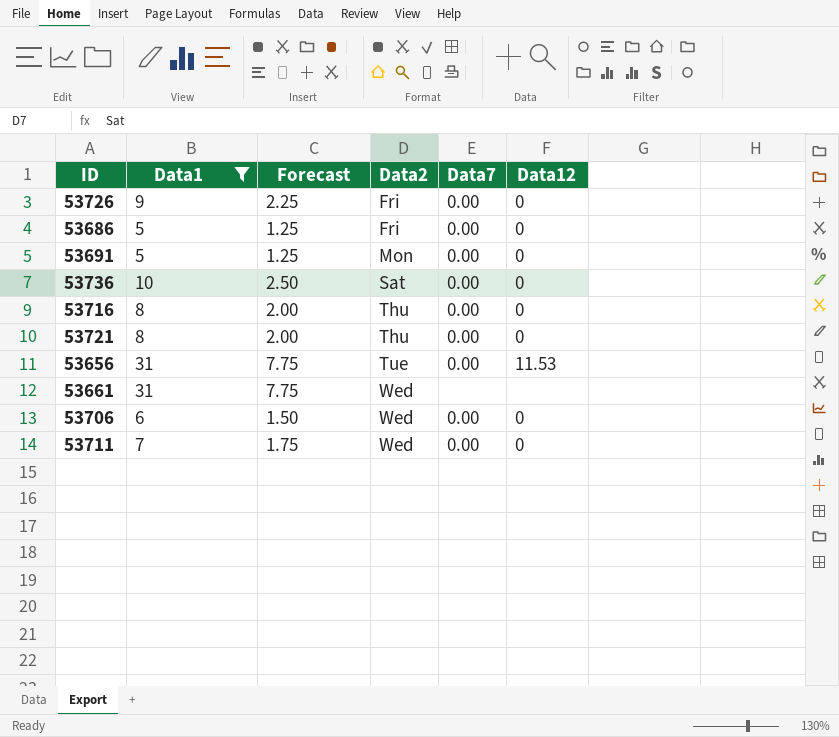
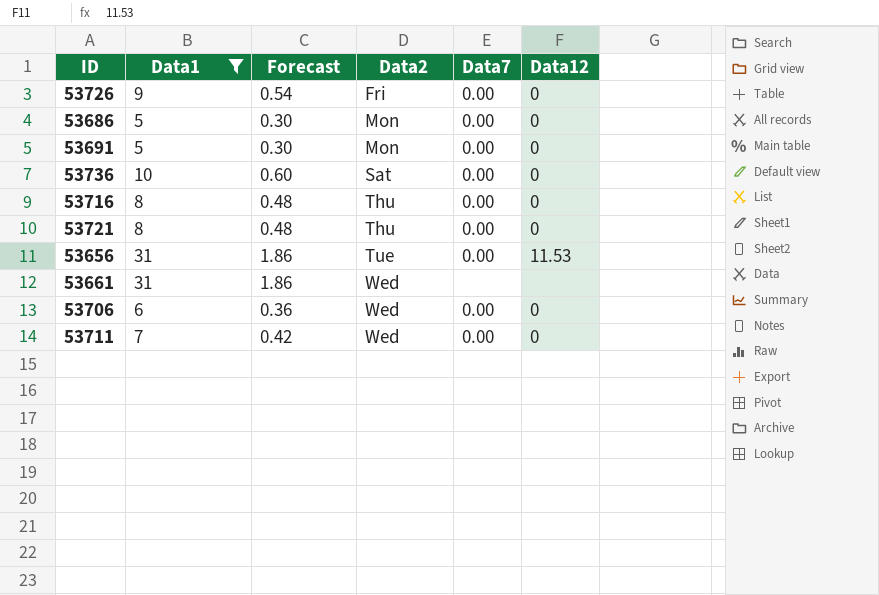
column Forecast | formula: [Data1] * 0.25 -> [Data1] * 0.06
53686 | Data2: Fri -> Mon

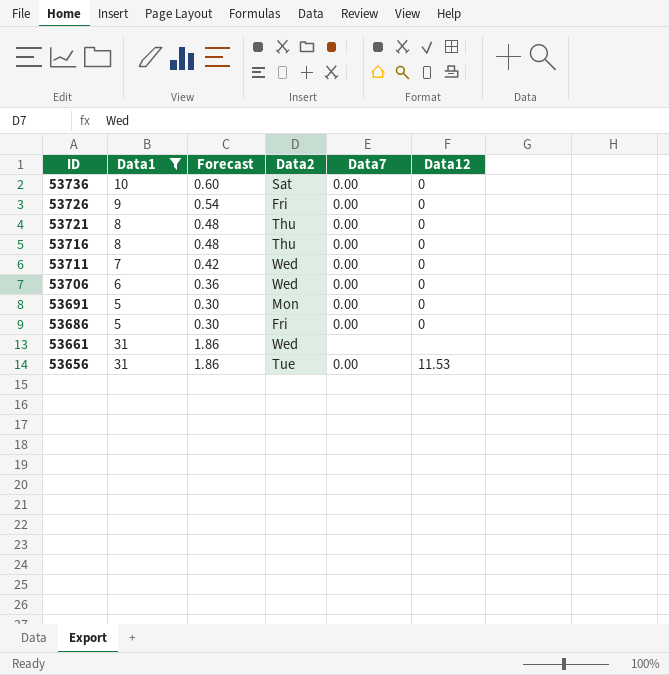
row order: Data2 ascending -> ID descending
53686 | Data2: Mon -> Fri

